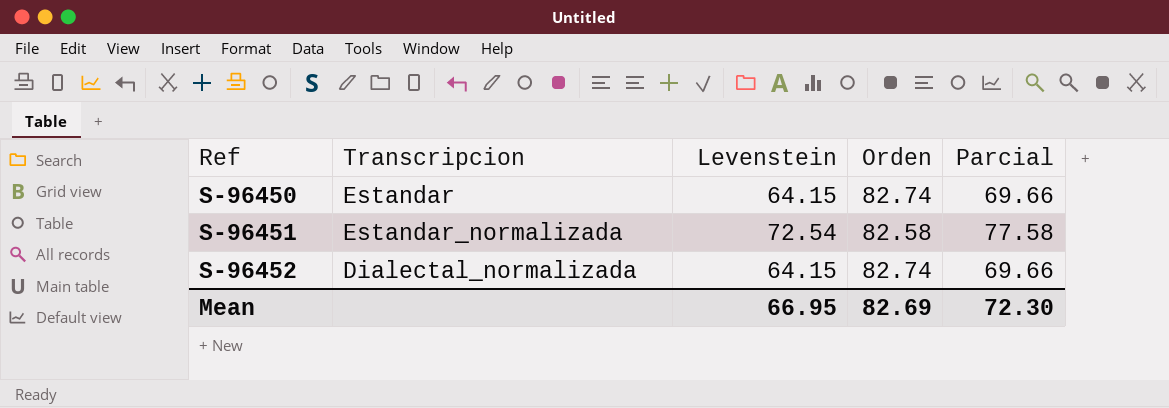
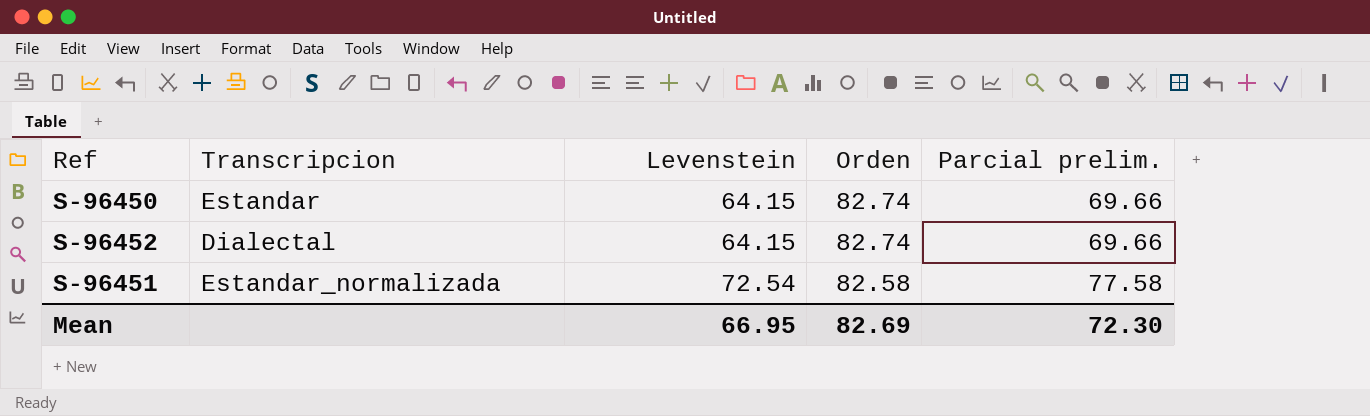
row order: Ref ascending -> Levenstein ascending
column name: Parcial -> Parcial prelim.
S-96452 | Transcripcion: Dialectal_normalizada -> Dialectal

